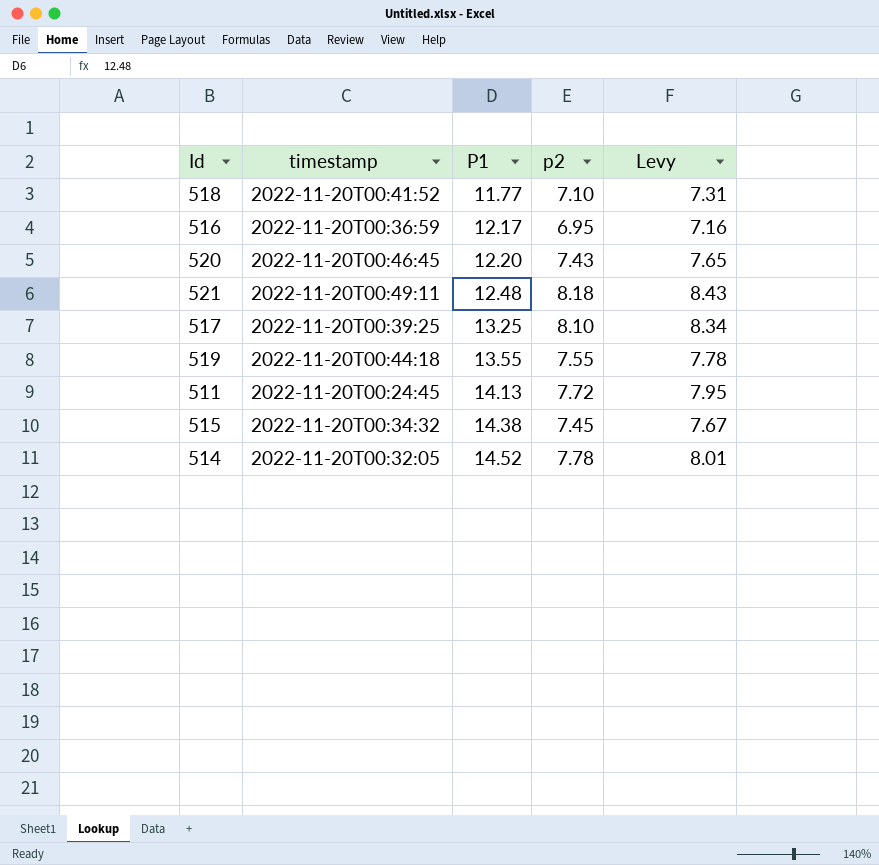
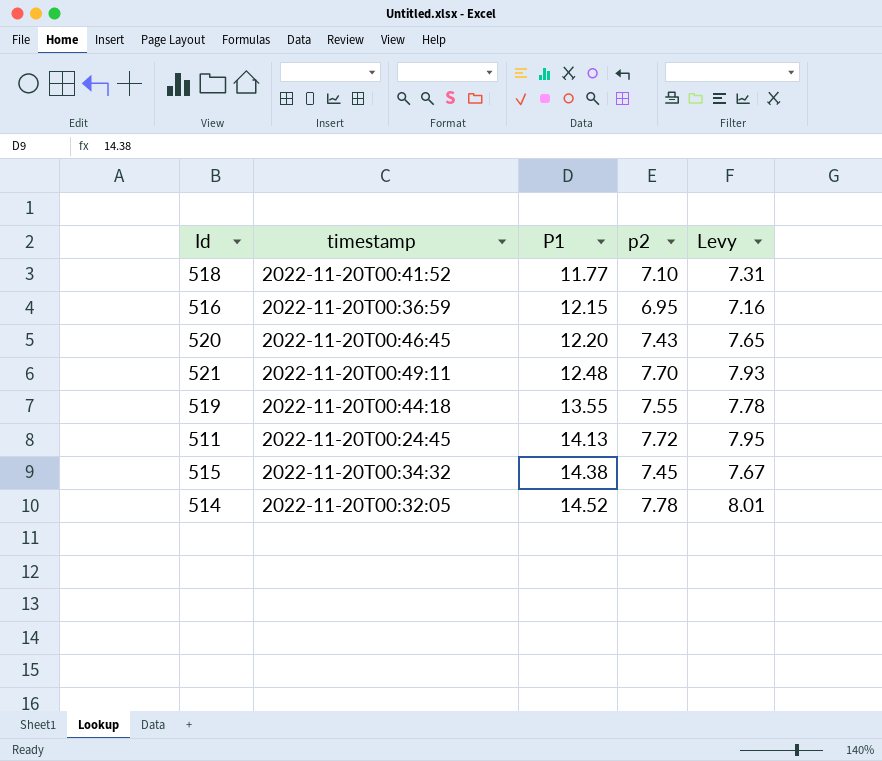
row 517: 2022-11-20T00:39:25 | 13.25 | 8.10 | 8.34 -> none
516 | P1: 12.17 -> 12.15
521 | p2: 8.18 -> 7.70
521 | Levy: 8.43 -> 7.93

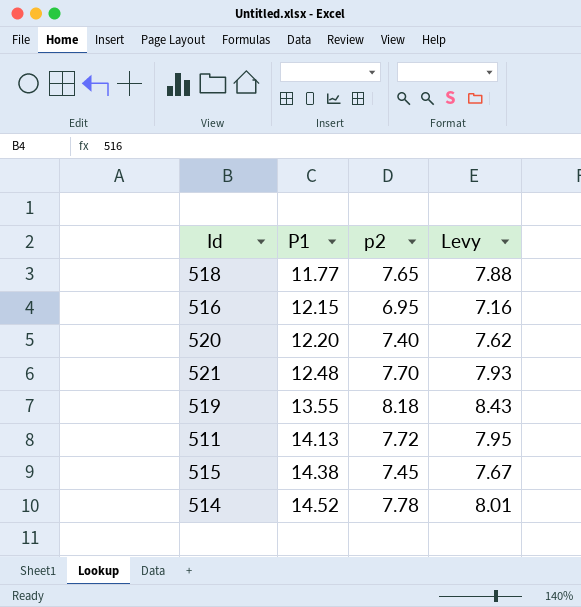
column timestamp | position: 2 -> none
518 | p2: 7.10 -> 7.65
518 | Levy: 7.31 -> 7.88
520 | p2: 7.43 -> 7.40
520 | Levy: 7.65 -> 7.62
519 | p2: 7.55 -> 8.18
519 | Levy: 7.78 -> 8.43

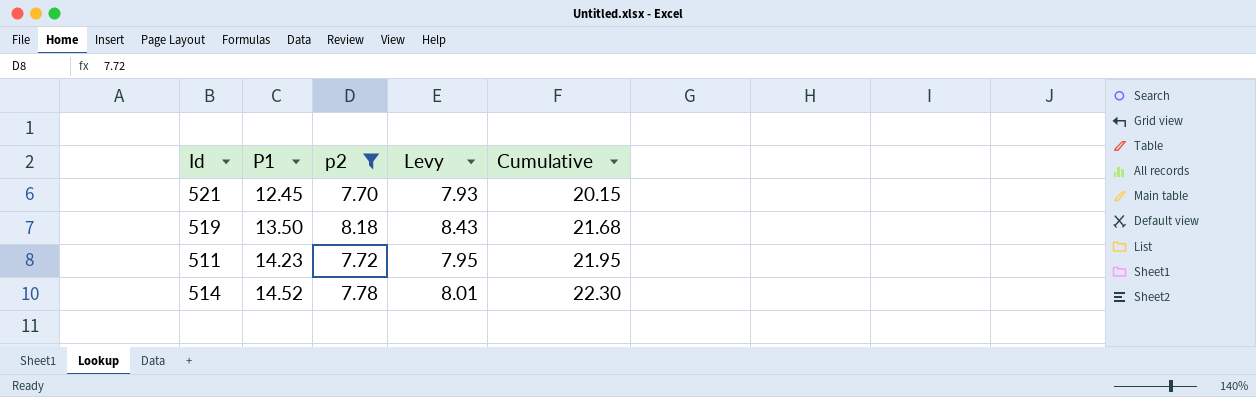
filter: none -> p2 >= 7.70
column Cumulative | formula: none -> [P1] + [p2]
521 | P1: 12.48 -> 12.45
519 | P1: 13.55 -> 13.50
511 | P1: 14.13 -> 14.23

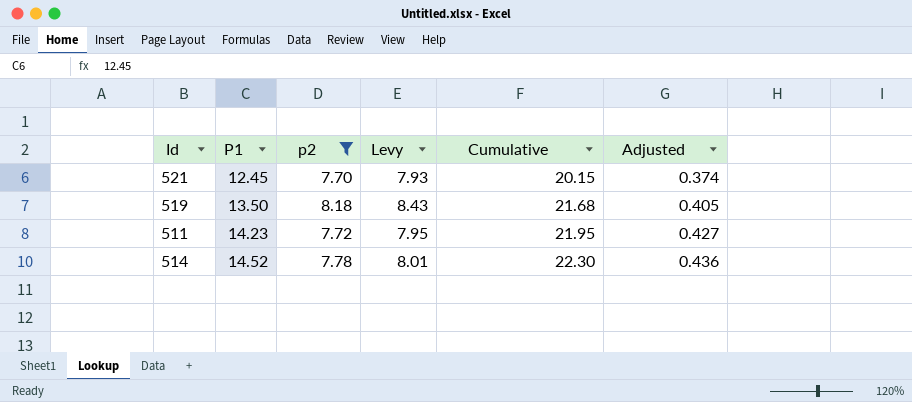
column Adjusted | formula: none -> [P1] * 0.03

